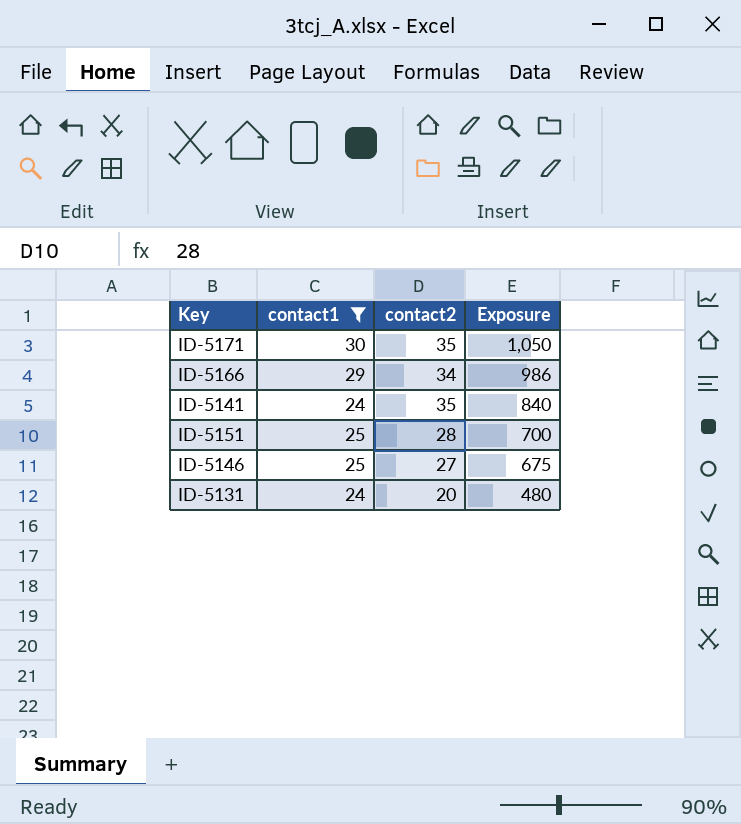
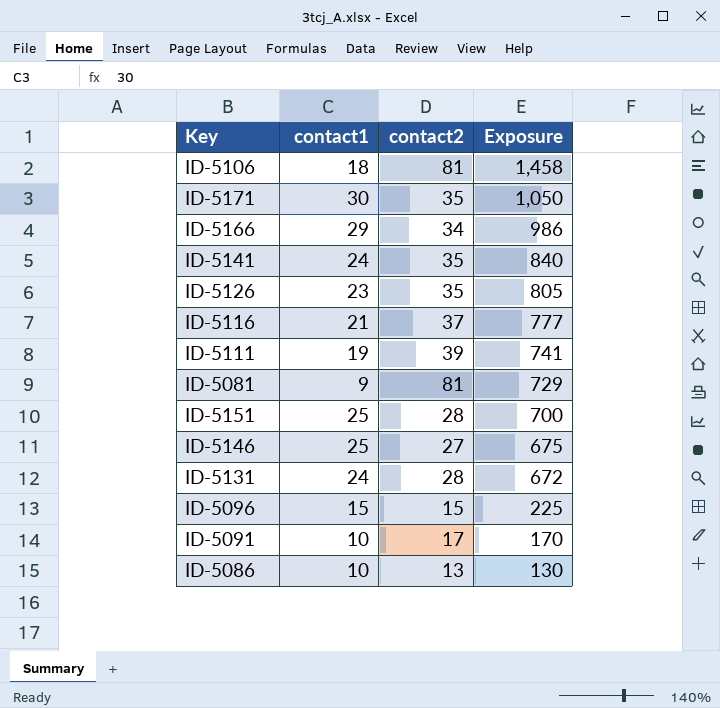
filter: contact1 >= 24 -> none
ID-5131 | contact2: 20 -> 28
ID-5131 | Exposure: 480 -> 672

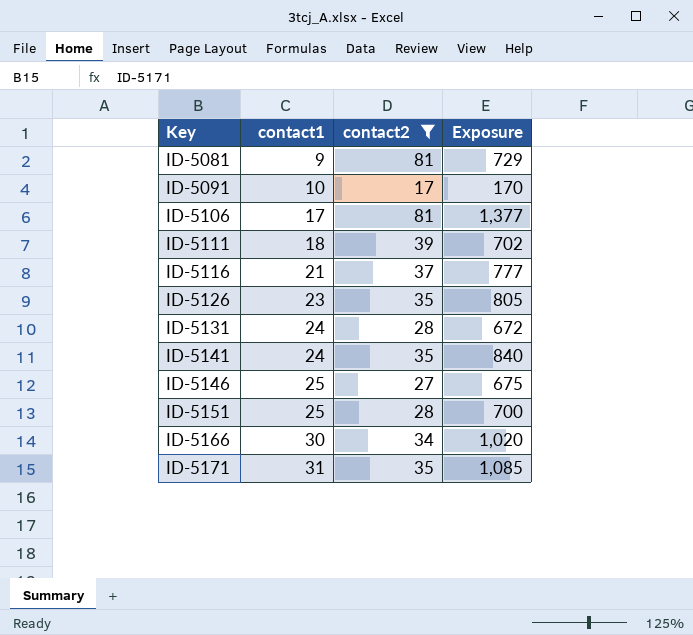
filter: none -> contact2 >= 17
row order: Exposure descending -> Key ascending
ID-5106 | contact1: 18 -> 17
ID-5106 | Exposure: 1,458 -> 1,377
ID-5111 | contact1: 19 -> 18
ID-5111 | Exposure: 741 -> 702
ID-5166 | contact1: 29 -> 30
ID-5166 | Exposure: 986 -> 1,020
ID-5171 | contact1: 30 -> 31
ID-5171 | Exposure: 1,050 -> 1,085

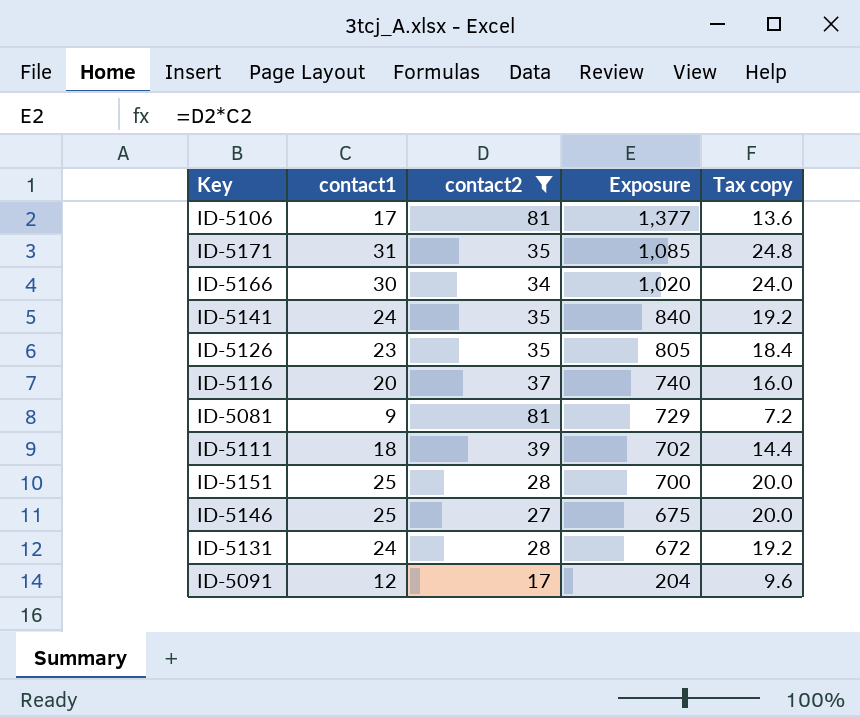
row order: Key ascending -> Exposure descending
column Tax copy | formula: none -> [contact1] * 0.8
ID-5116 | contact1: 21 -> 20
ID-5116 | Exposure: 777 -> 740
ID-5091 | contact1: 10 -> 12
ID-5091 | Exposure: 170 -> 204

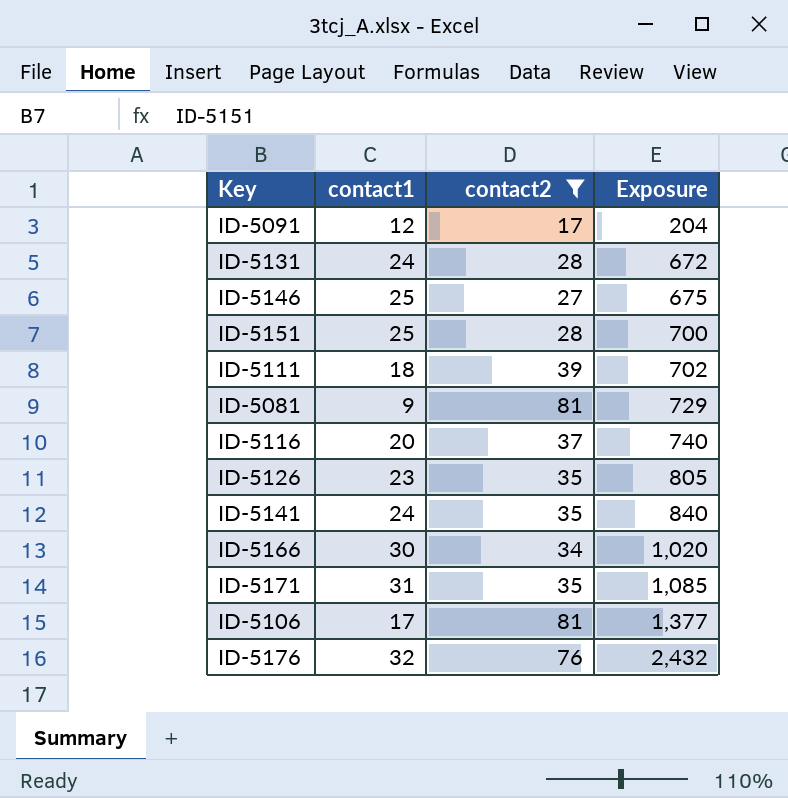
row order: Exposure descending -> Exposure ascending
column Tax copy | formula: [contact1] * 0.8 -> none
row ID-5176: none -> 32 | 76 | 2,432

